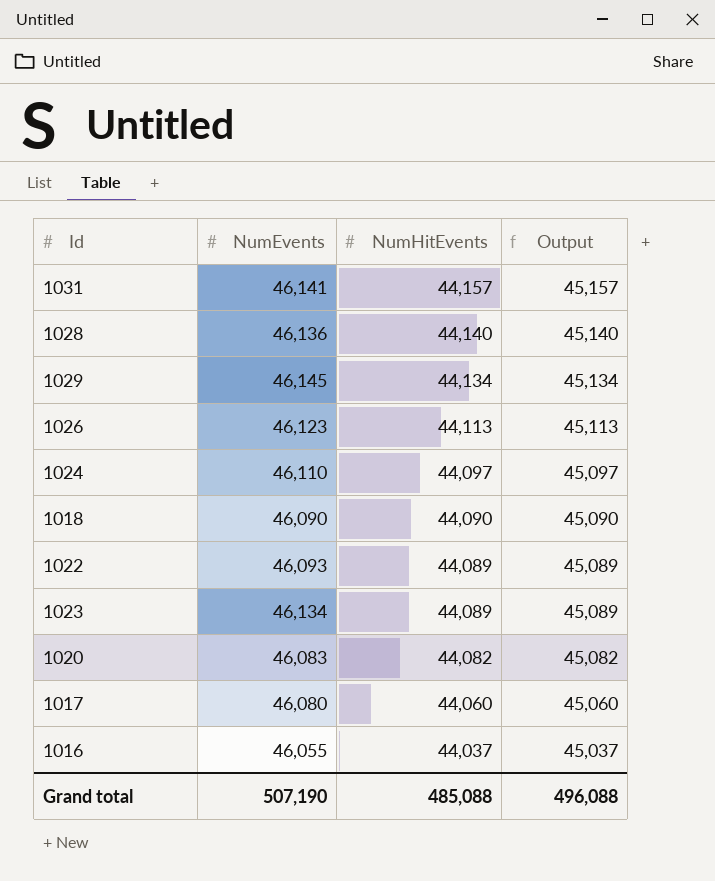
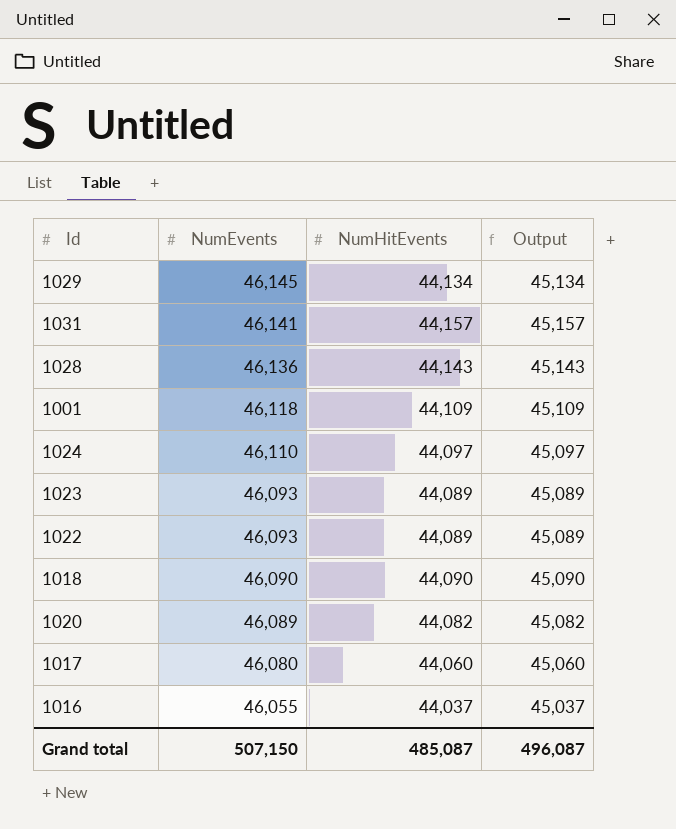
row order: NumHitEvents descending -> NumEvents descending
row 1026: 46,123 | 44,113 | 45,113 -> none
1028 | NumHitEvents: 44,140 -> 44,143
1028 | Output: 45,140 -> 45,143
row 1001: none -> 46,118 | 44,109 | 45,109
1023 | NumEvents: 46,134 -> 46,093
1020 | NumEvents: 46,083 -> 46,089
Grand total | NumEvents: 507,190 -> 507,150
Grand total | NumHitEvents: 485,088 -> 485,087
Grand total | Output: 496,088 -> 496,087

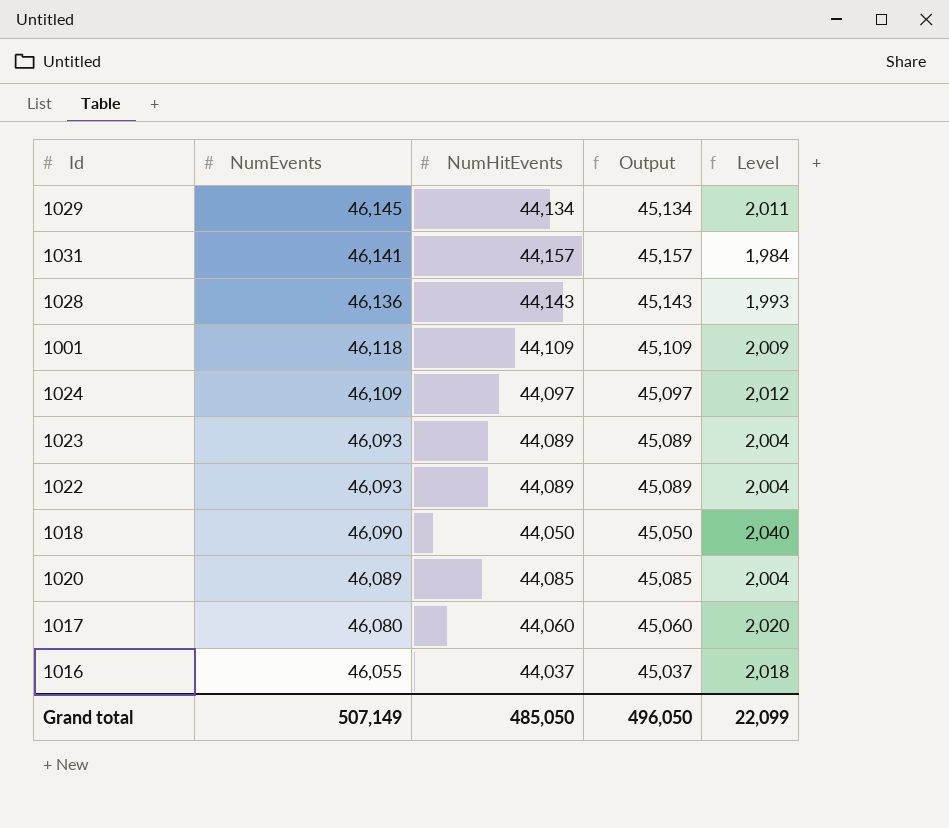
column Level | formula: none -> [NumEvents] - [NumHitEvents]
1024 | NumEvents: 46,110 -> 46,109
1018 | NumHitEvents: 44,090 -> 44,050
1018 | Output: 45,090 -> 45,050
1020 | NumHitEvents: 44,082 -> 44,085
1020 | Output: 45,082 -> 45,085
Grand total | NumEvents: 507,150 -> 507,149
Grand total | NumHitEvents: 485,087 -> 485,050
Grand total | Output: 496,087 -> 496,050

